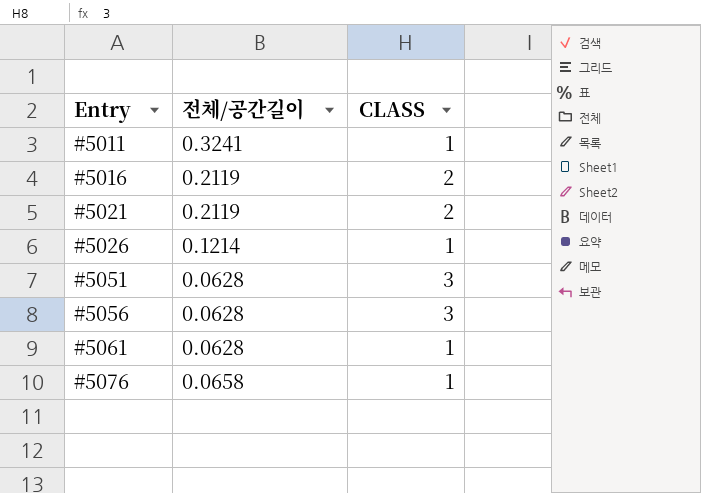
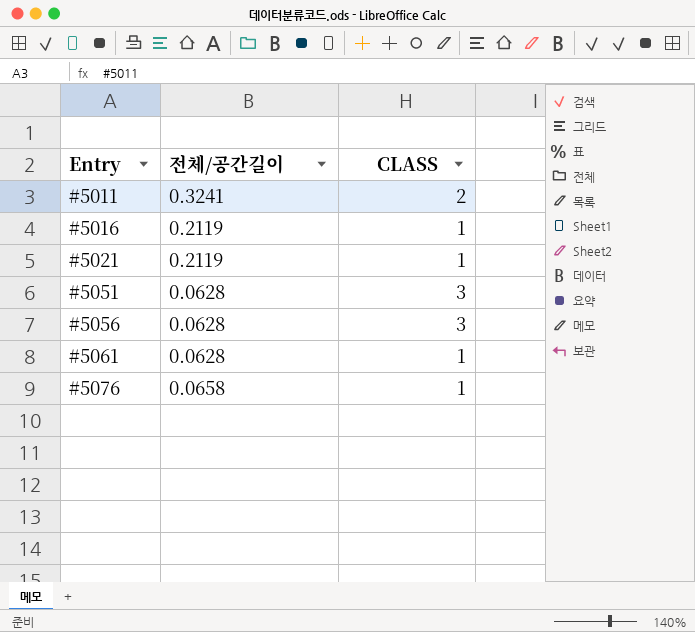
row #5026: 0.1214 | 1 -> none
#5011 | CLASS: 1 -> 2
#5016 | CLASS: 2 -> 1
#5021 | CLASS: 2 -> 1

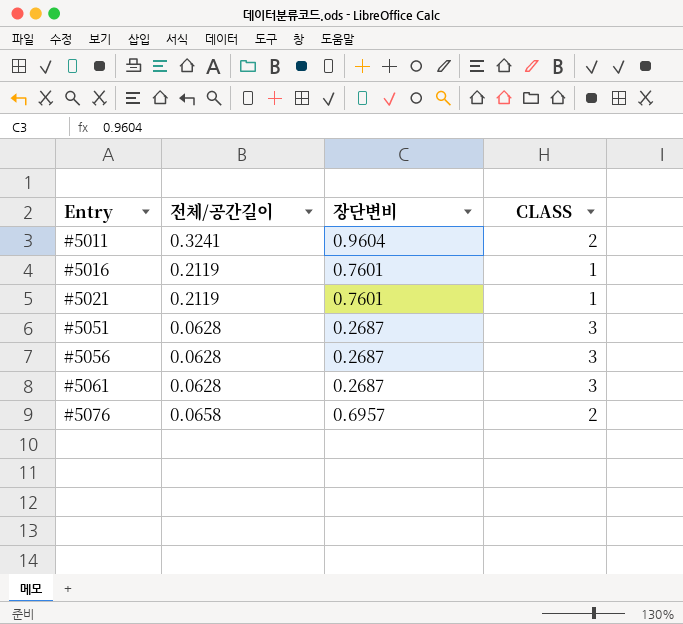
column 장단변비 | position: none -> 3
#5061 | CLASS: 1 -> 3
#5076 | CLASS: 1 -> 2

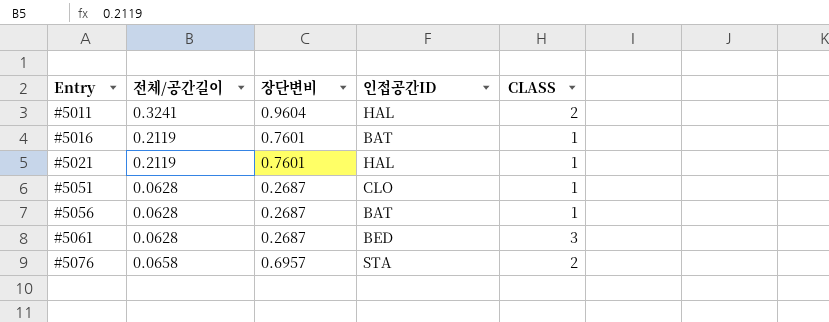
column 인접공간ID | position: none -> 4
#5051 | CLASS: 3 -> 1
#5056 | CLASS: 3 -> 1

